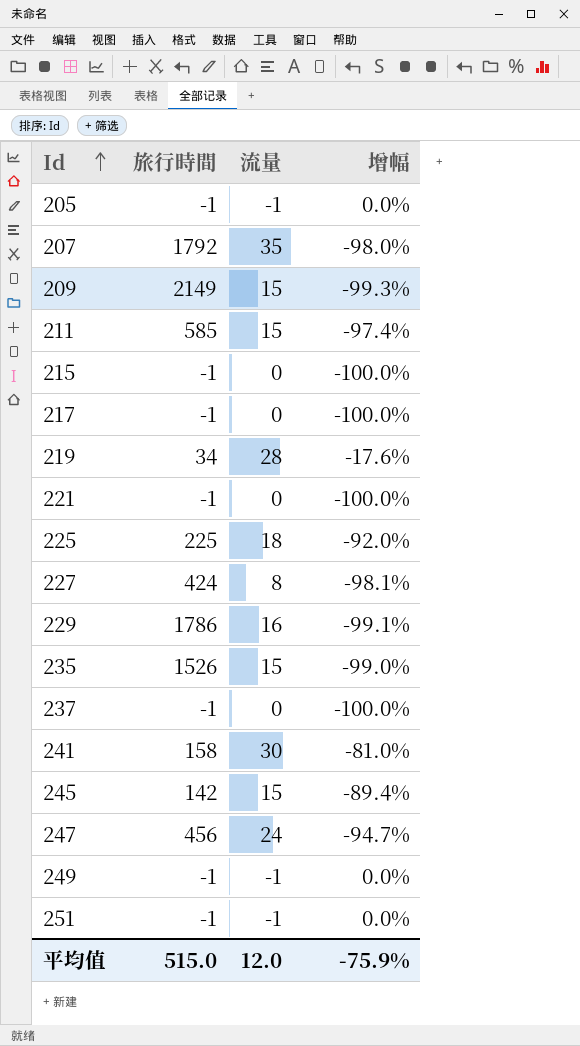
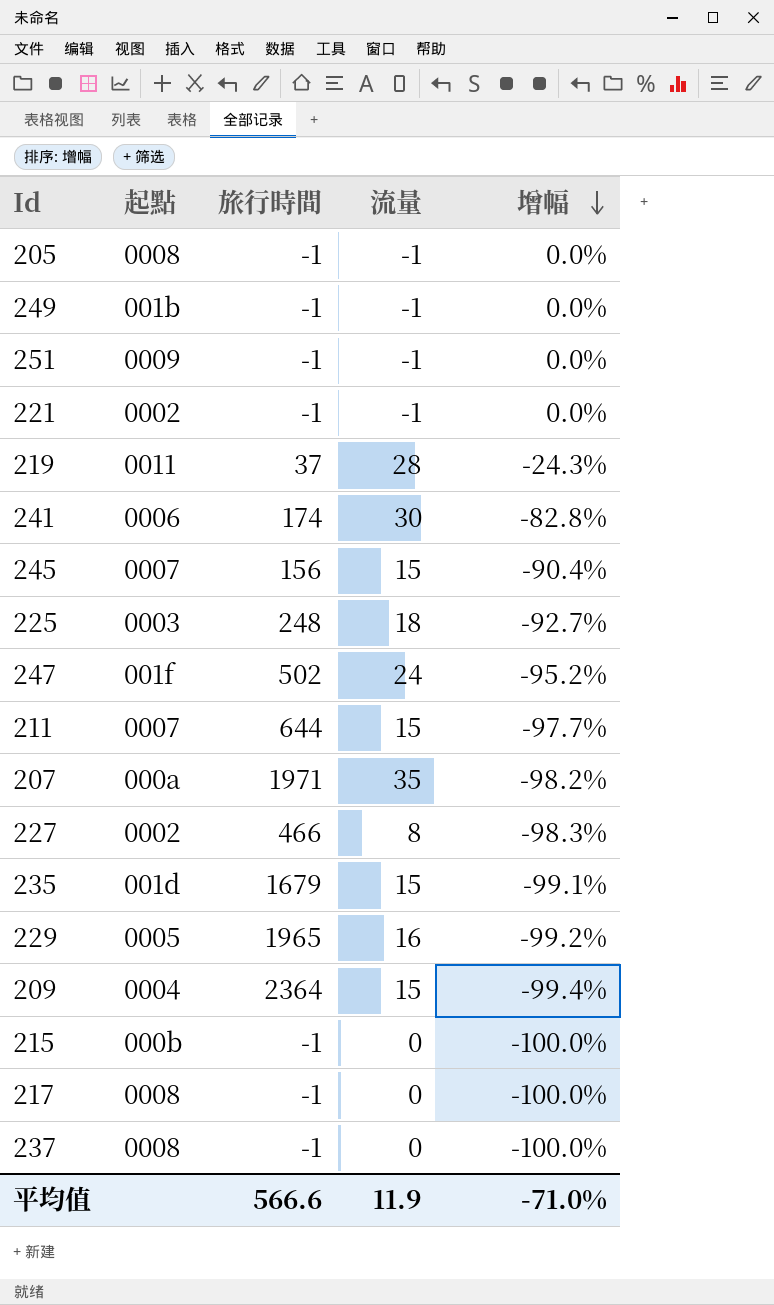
row order: Id ascending -> 增幅 descending
column 起點 | position: none -> 2
221 | 流量: 0 -> -1
221 | 增幅: -100.0% -> 0.0%
219 | 旅行時間: 34 -> 37
219 | 增幅: -17.6% -> -24.3%
241 | 旅行時間: 158 -> 174
241 | 增幅: -81.0% -> -82.8%
245 | 旅行時間: 142 -> 156
245 | 增幅: -89.4% -> -90.4%
225 | 旅行時間: 225 -> 248
225 | 增幅: -92.0% -> -92.7%
247 | 旅行時間: 456 -> 502
247 | 增幅: -94.7% -> -95.2%
211 | 旅行時間: 585 -> 644
211 | 增幅: -97.4% -> -97.7%
207 | 旅行時間: 1792 -> 1971
207 | 增幅: -98.0% -> -98.2%
227 | 旅行時間: 424 -> 466
227 | 增幅: -98.1% -> -98.3%
235 | 旅行時間: 1526 -> 1679
235 | 增幅: -99.0% -> -99.1%
229 | 旅行時間: 1786 -> 1965
229 | 增幅: -99.1% -> -99.2%
209 | 旅行時間: 2149 -> 2364
209 | 增幅: -99.3% -> -99.4%
平均值 | 旅行時間: 515.0 -> 566.6
平均值 | 流量: 12.0 -> 11.9
平均值 | 增幅: -75.9% -> -71.0%

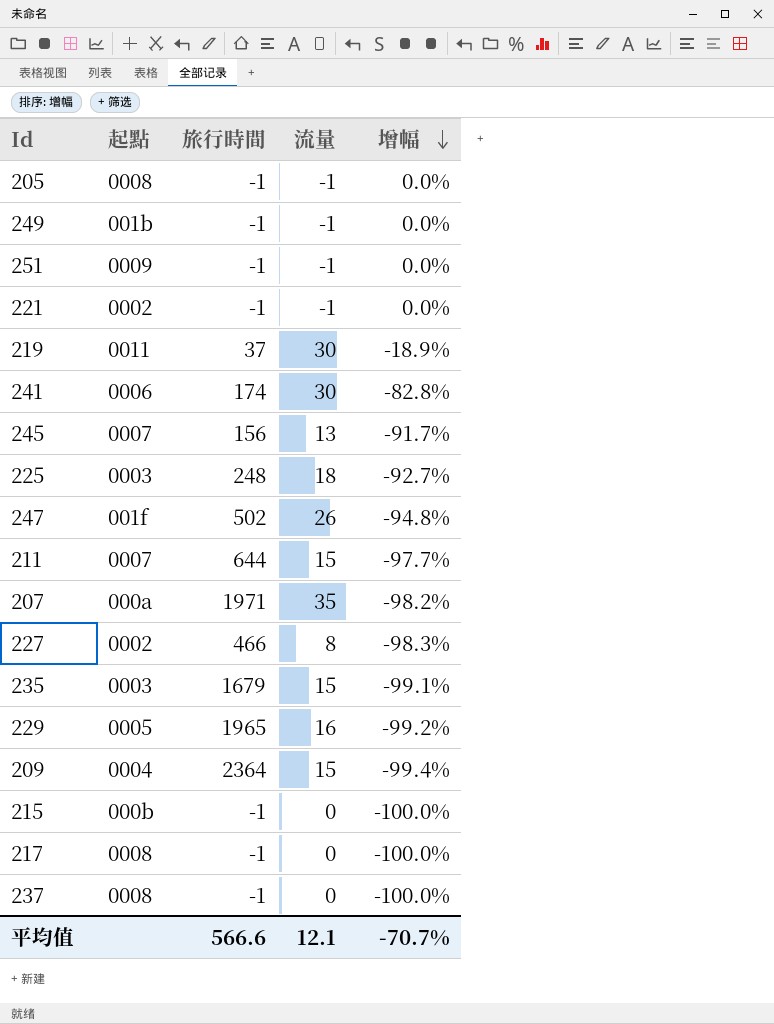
219 | 流量: 28 -> 30
219 | 增幅: -24.3% -> -18.9%
245 | 流量: 15 -> 13
245 | 增幅: -90.4% -> -91.7%
247 | 流量: 24 -> 26
247 | 增幅: -95.2% -> -94.8%
235 | 起點: 001d -> 0003
平均值 | 流量: 11.9 -> 12.1
平均值 | 增幅: -71.0% -> -70.7%

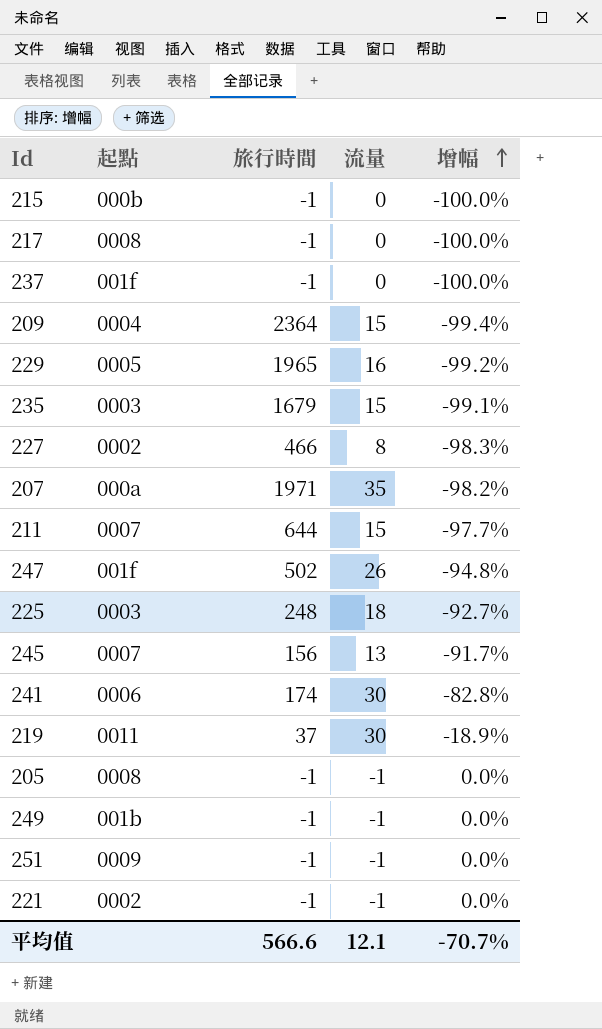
row order: 增幅 descending -> 增幅 ascending
237 | 起點: 0008 -> 001f

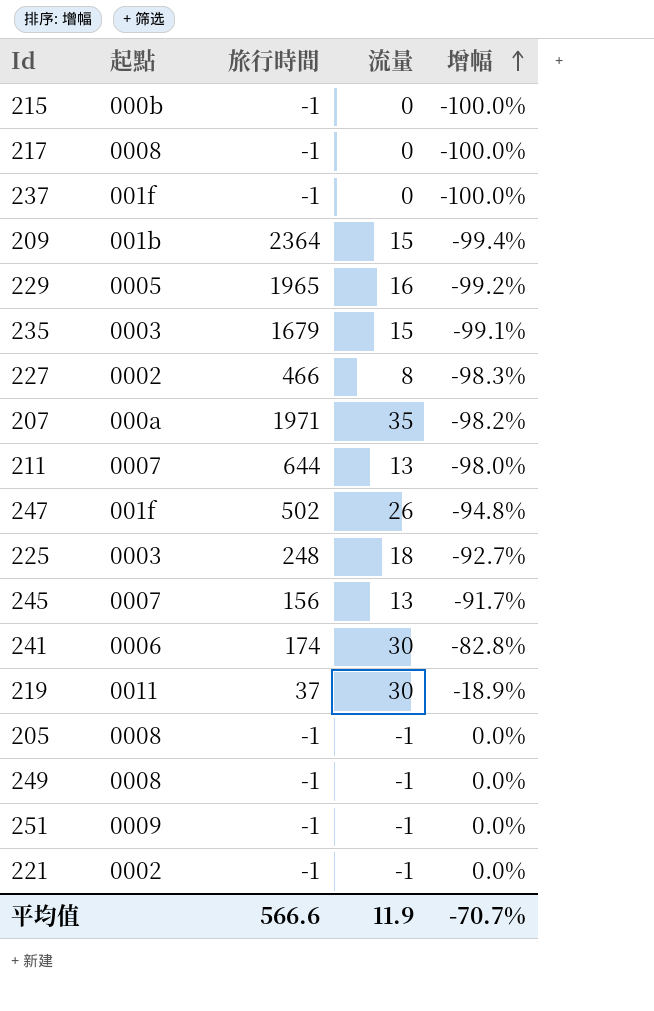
209 | 起點: 0004 -> 001b
211 | 流量: 15 -> 13
211 | 增幅: -97.7% -> -98.0%
249 | 起點: 001b -> 0008
平均值 | 流量: 12.1 -> 11.9

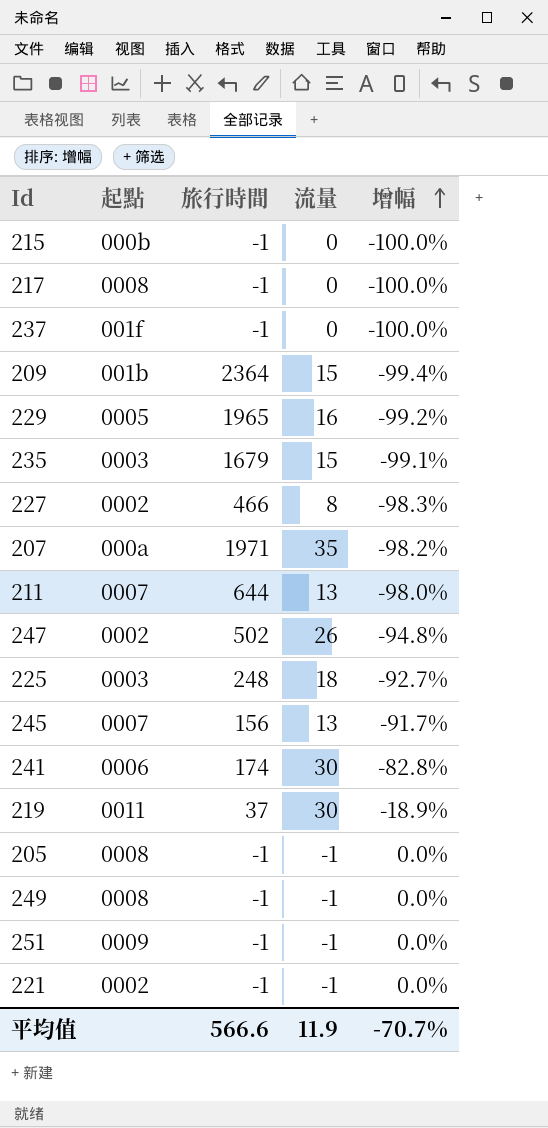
247 | 起點: 001f -> 0002

